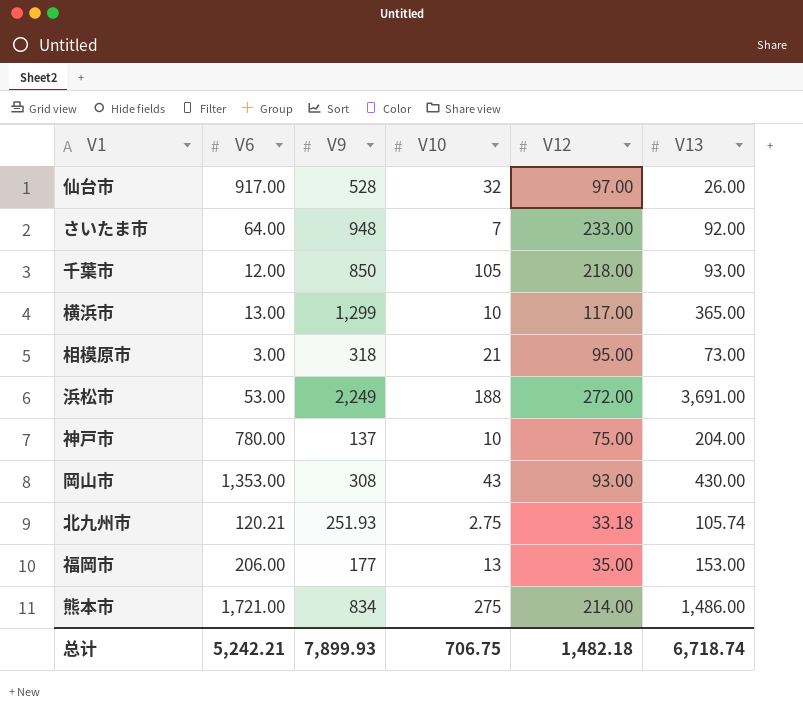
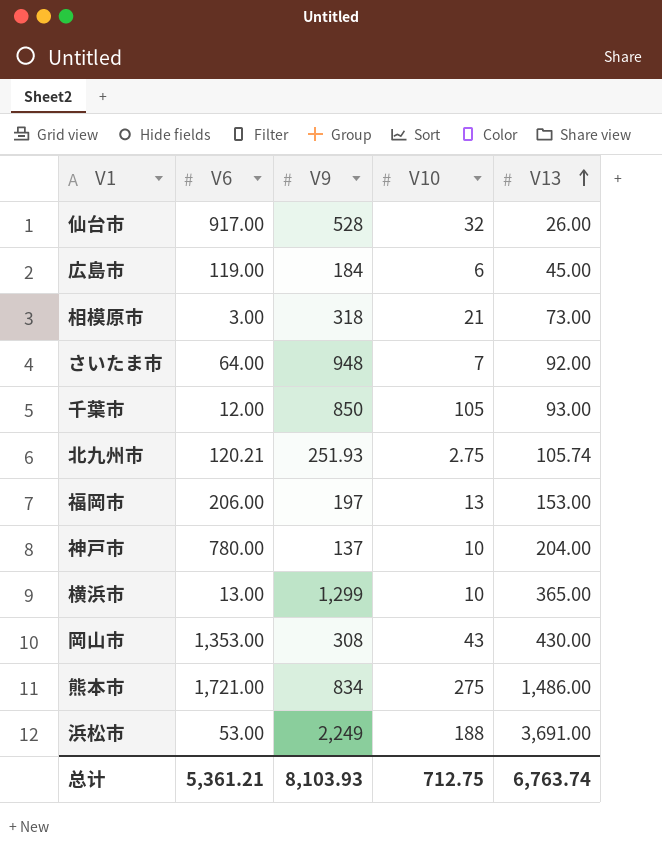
row order: none -> V13 ascending
column V12 | position: 5 -> none
row 広島市: none -> 119.00 | 184 | 6 | 45.00
福岡市 | V9: 177 -> 197
总计 | V6: 5,242.21 -> 5,361.21
总计 | V9: 7,899.93 -> 8,103.93
总计 | V10: 706.75 -> 712.75
总计 | V13: 6,718.74 -> 6,763.74

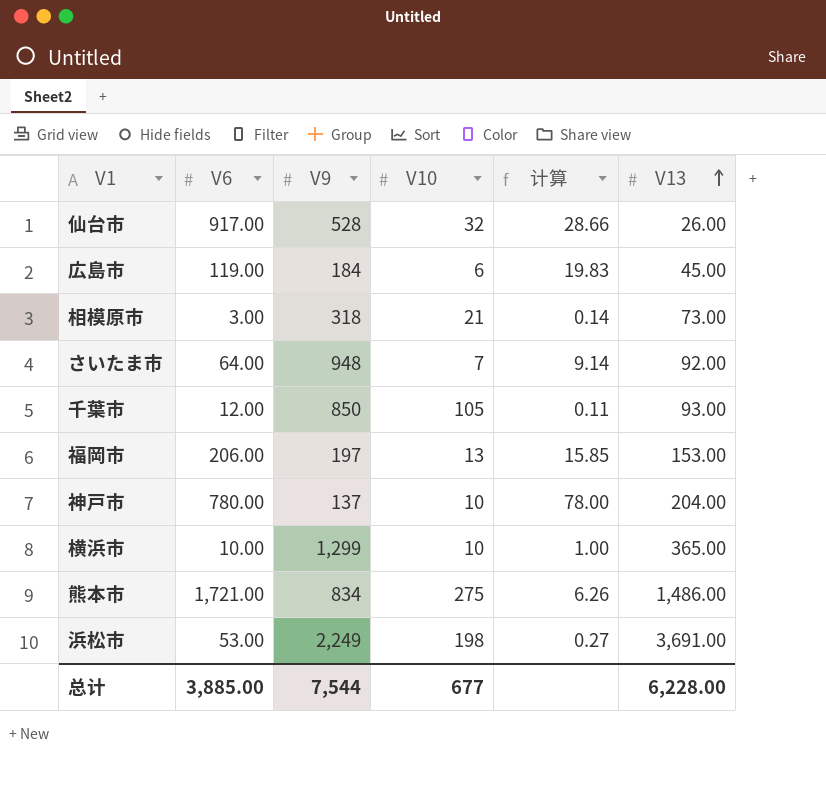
column 计算 | formula: none -> [V6] / [V10]
row 北九州市: 120.21 | 251.93 | 2.75 | 105.74 -> none
row 岡山市: 1,353.00 | 308 | 43 | 430.00 -> none
横浜市 | V6: 13.00 -> 10.00
浜松市 | V10: 188 -> 198
总计 | V6: 5,361.21 -> 3,885.00
总计 | V9: 8,103.93 -> 7,544
总计 | V10: 712.75 -> 677
总计 | V13: 6,763.74 -> 6,228.00

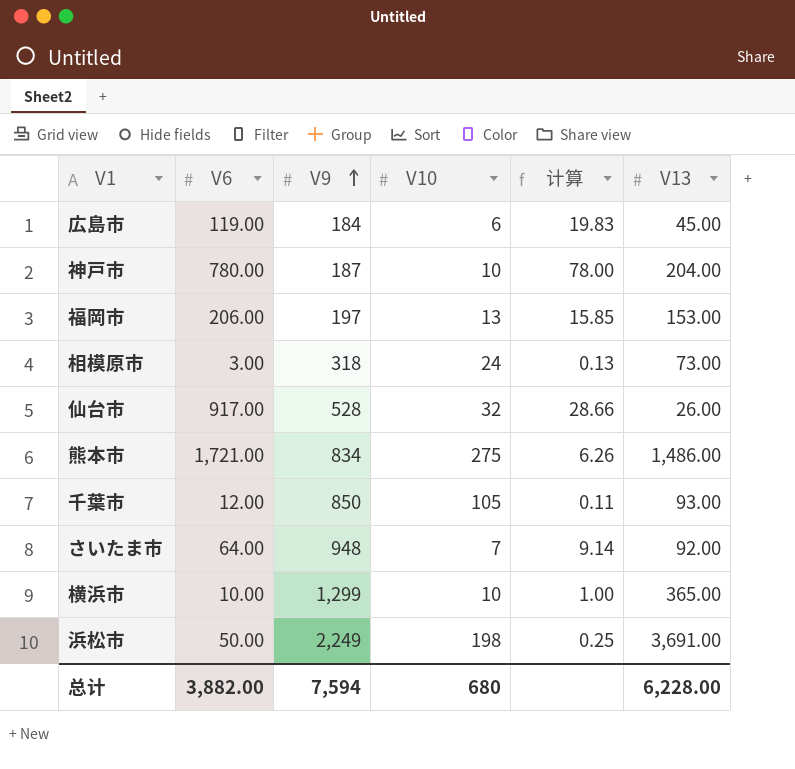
row order: V13 ascending -> V9 ascending
神戸市 | V9: 137 -> 187
相模原市 | V10: 21 -> 24
相模原市 | 计算: 0.14 -> 0.13
浜松市 | V6: 53.00 -> 50.00
浜松市 | 计算: 0.27 -> 0.25
总计 | V6: 3,885.00 -> 3,882.00
总计 | V9: 7,544 -> 7,594
总计 | V10: 677 -> 680

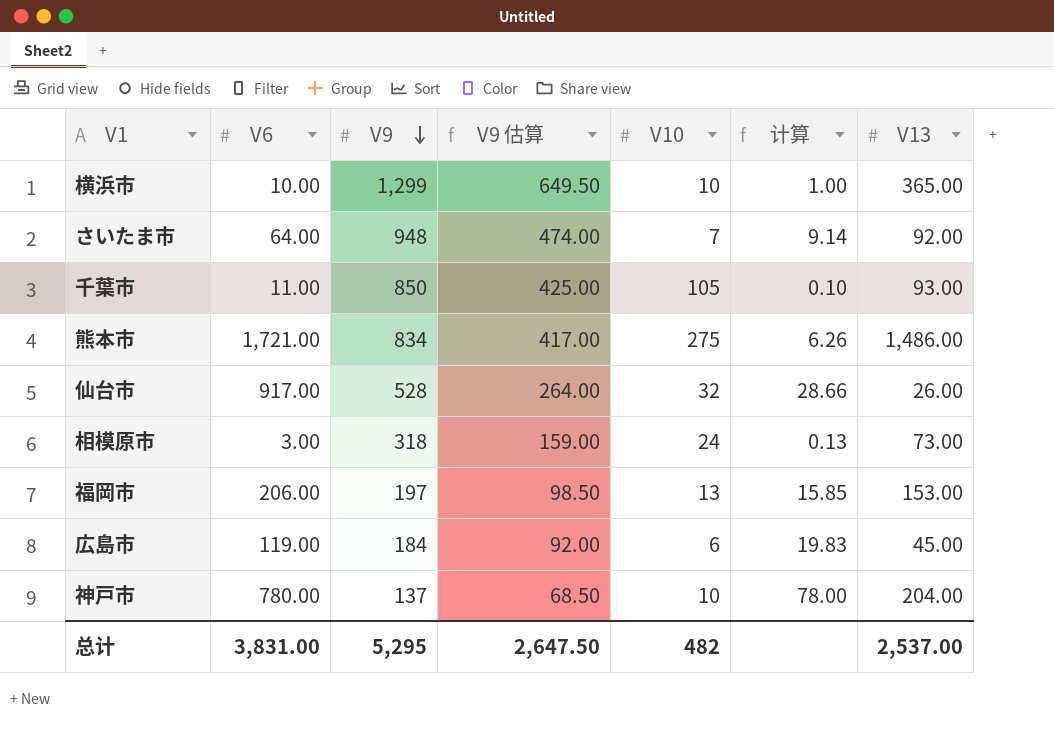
row order: V9 ascending -> V9 descending
column V9 估算 | formula: none -> [V9] * 0.5
row 浜松市: 50.00 | 2,249 | 198 | 0.25 | 3,691.00 -> none
千葉市 | V6: 12.00 -> 11.00
千葉市 | 计算: 0.11 -> 0.10
神戸市 | V9: 187 -> 137
总计 | V6: 3,882.00 -> 3,831.00
总计 | V9: 7,594 -> 5,295
总计 | V10: 680 -> 482
总计 | V13: 6,228.00 -> 2,537.00

